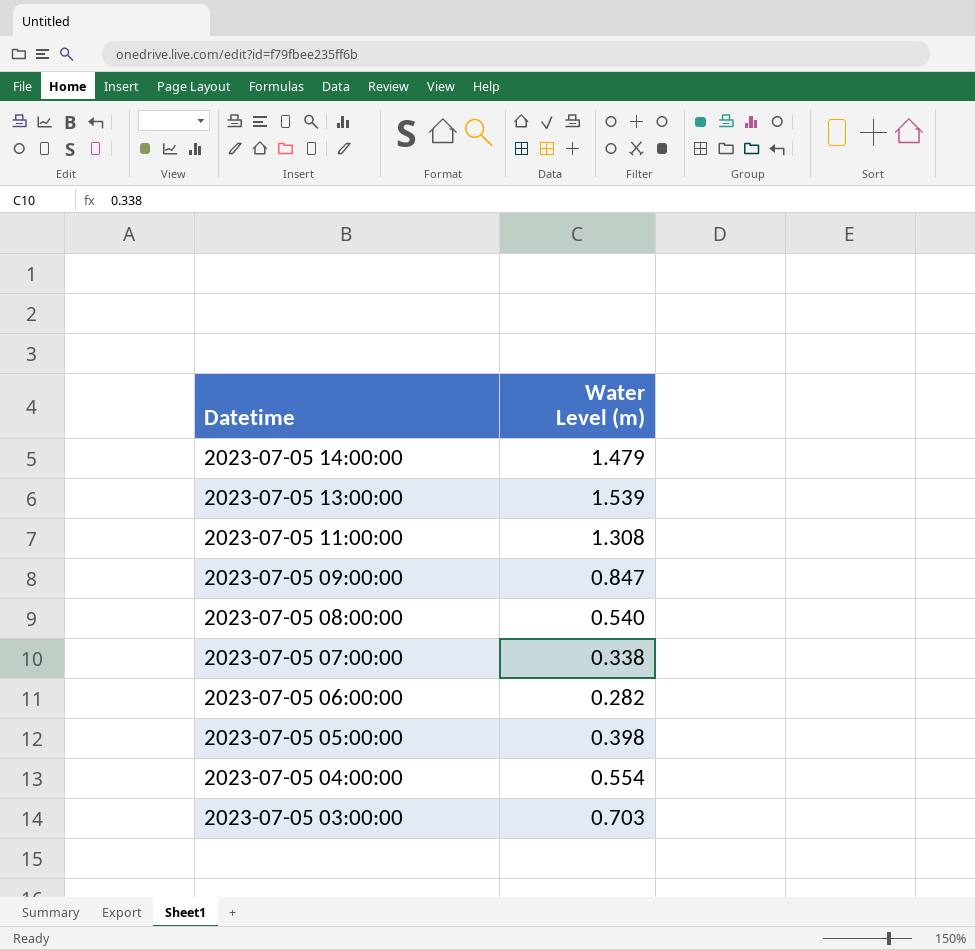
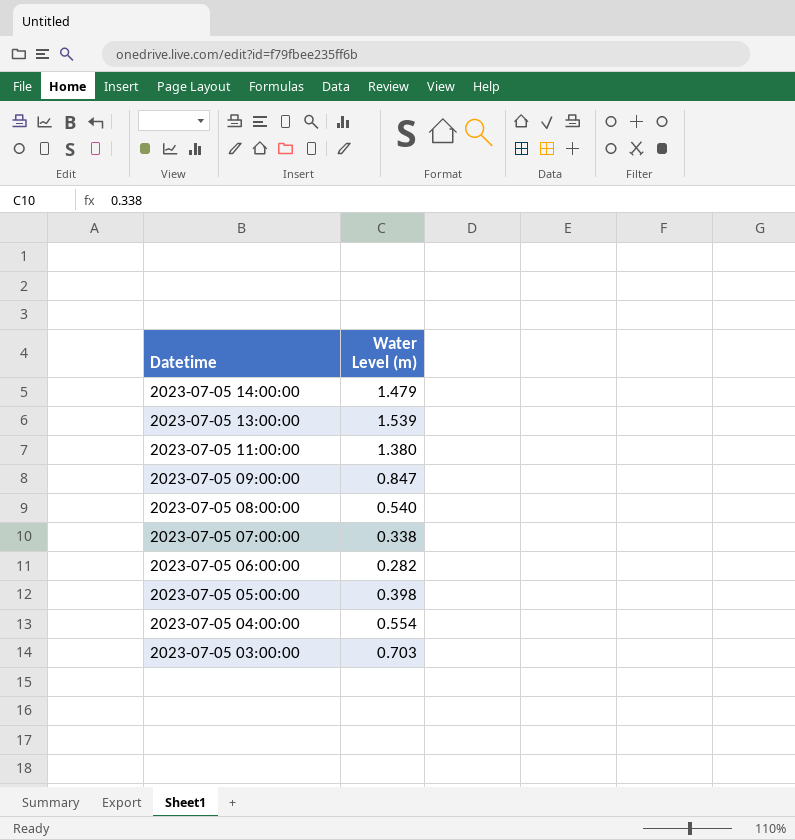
2023-07-05 11:00:00 | Water Level (m): 1.308 -> 1.380

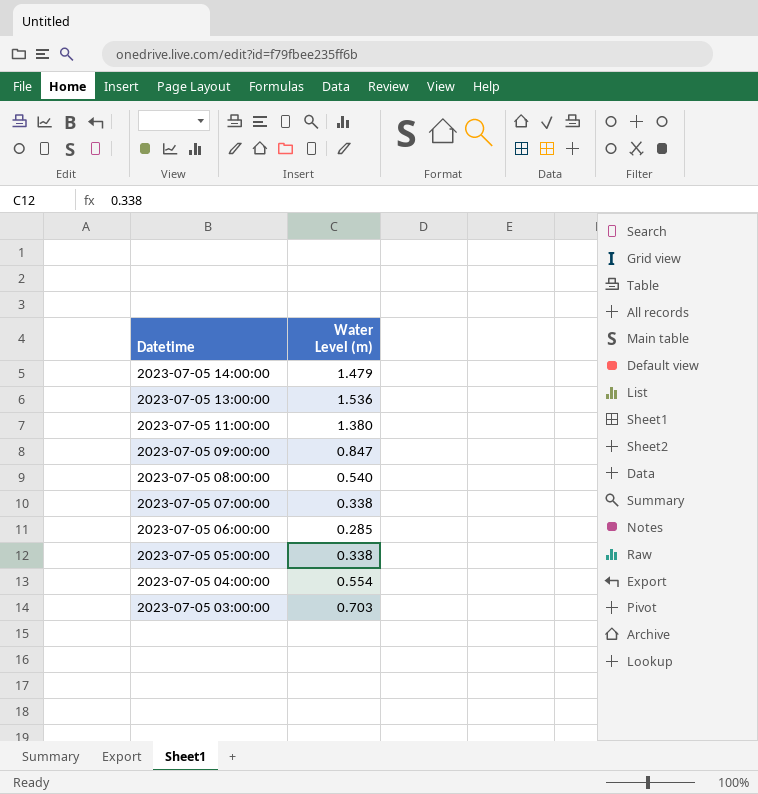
2023-07-05 13:00:00 | Water Level (m): 1.539 -> 1.536
2023-07-05 06:00:00 | Water Level (m): 0.282 -> 0.285
2023-07-05 05:00:00 | Water Level (m): 0.398 -> 0.338

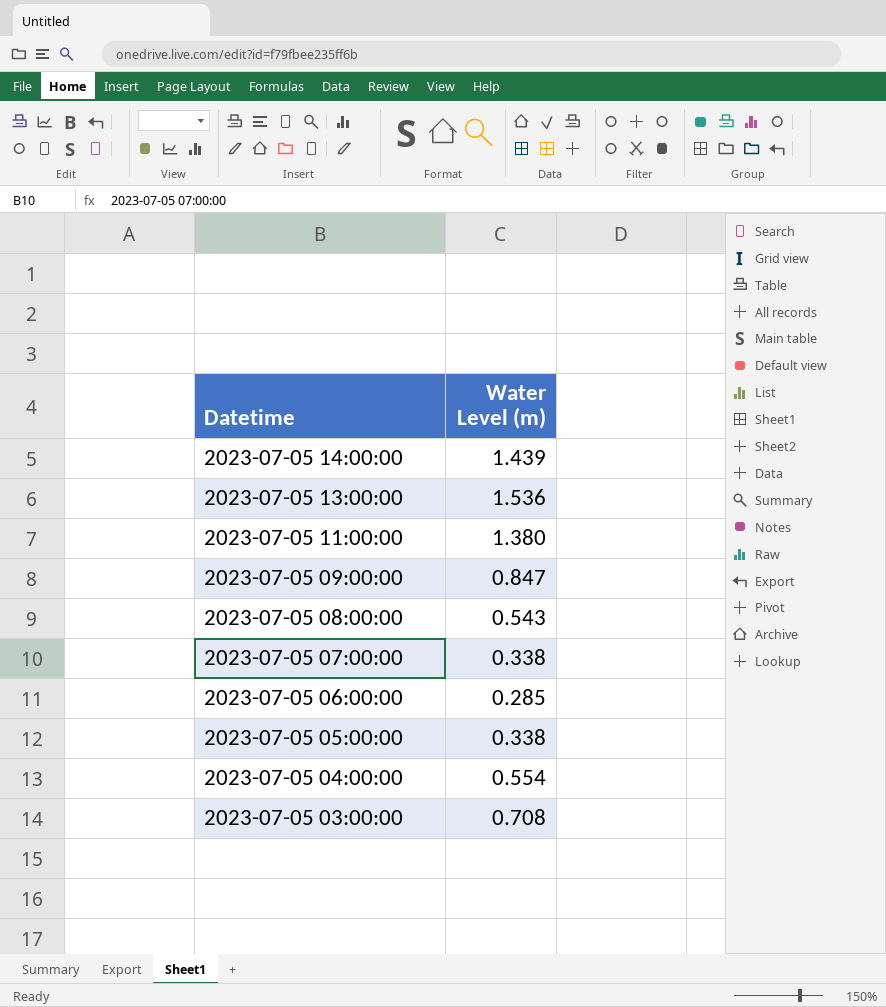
2023-07-05 14:00:00 | Water Level (m): 1.479 -> 1.439
2023-07-05 08:00:00 | Water Level (m): 0.540 -> 0.543
2023-07-05 03:00:00 | Water Level (m): 0.703 -> 0.708

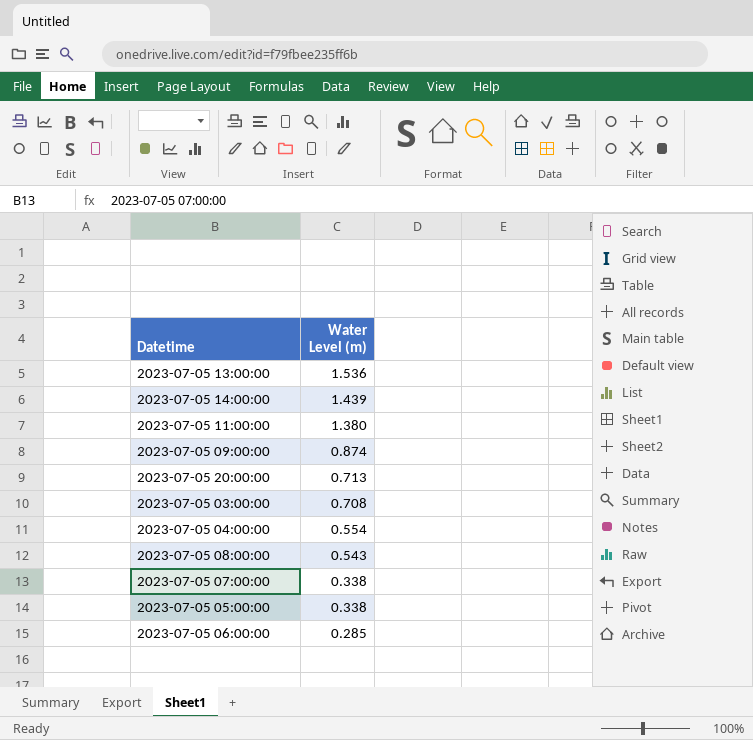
row order: Datetime descending -> Water Level (m) descending
2023-07-05 09:00:00 | Water Level (m): 0.847 -> 0.874
row 2023-07-05 20:00:00: none -> 0.713

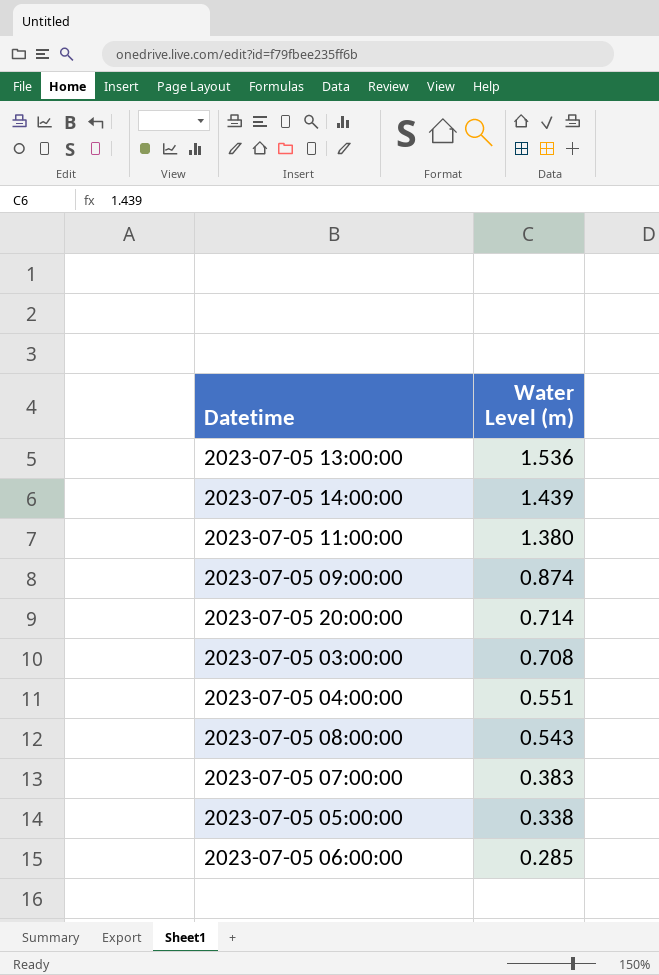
2023-07-05 20:00:00 | Water Level (m): 0.713 -> 0.714
2023-07-05 04:00:00 | Water Level (m): 0.554 -> 0.551
2023-07-05 07:00:00 | Water Level (m): 0.338 -> 0.383

